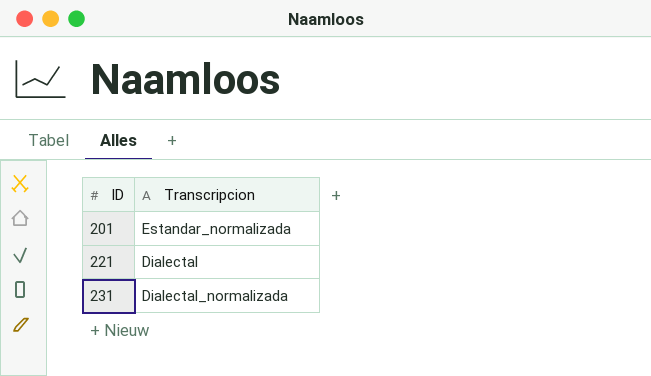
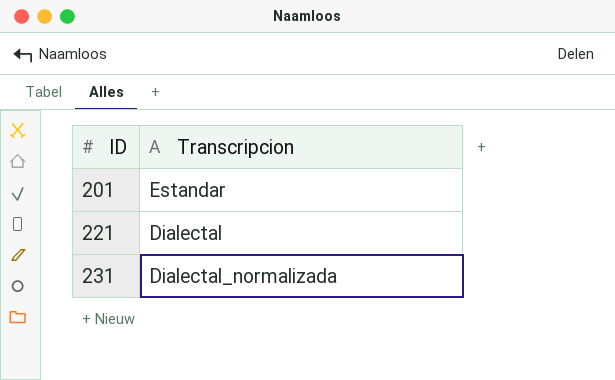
201 | Transcripcion: Estandar_normalizada -> Estandar

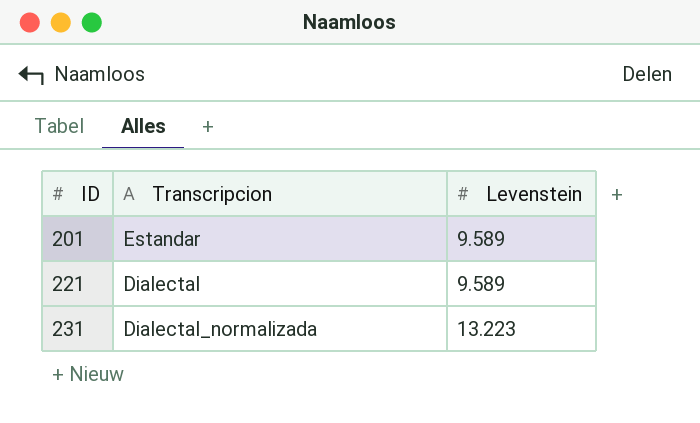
column Levenstein | position: none -> 3

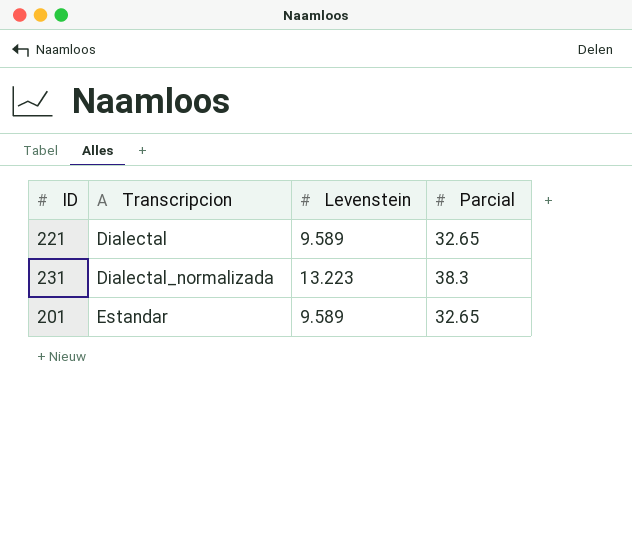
row order: ID ascending -> Transcripcion ascending
column Parcial | position: none -> 4

